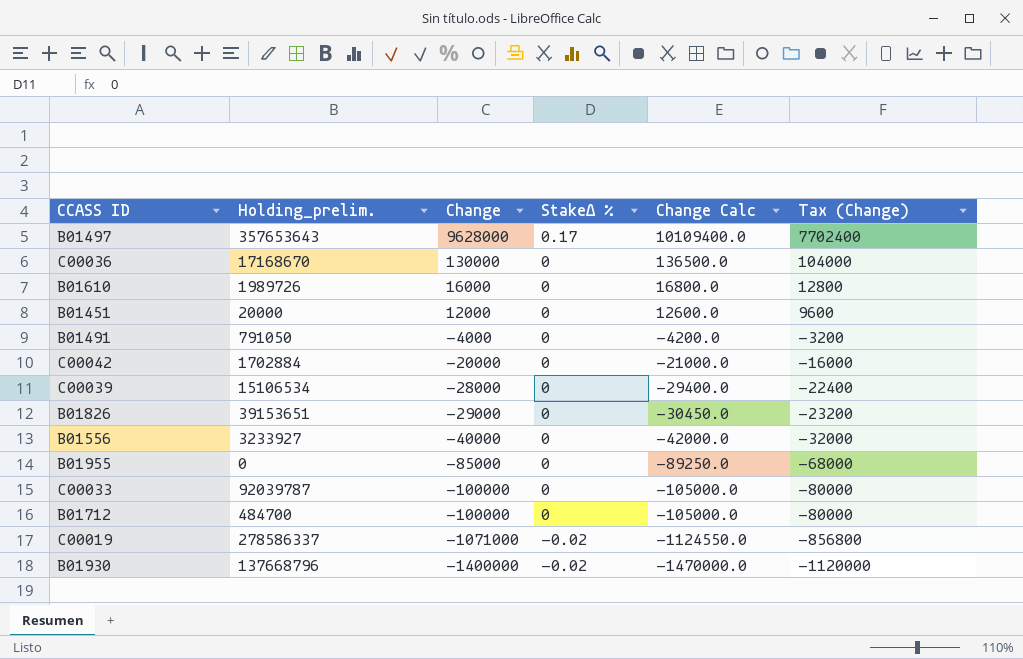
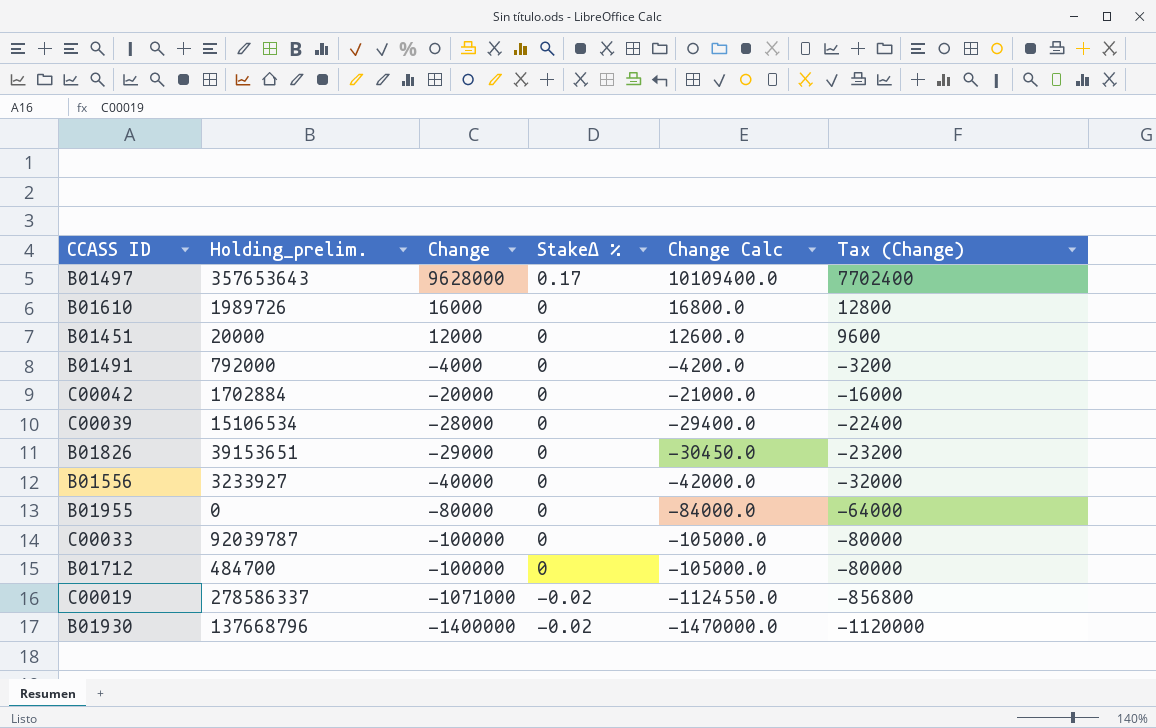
row C00036: 17168670 | 130000 | 0 | 136500.0 | 104000 -> none
B01491 | Holding_prelim.: 791050 -> 792000
B01955 | Change: -85000 -> -80000
B01955 | Change Calc: -89250.0 -> -84000.0
B01955 | Tax (Change): -68000 -> -64000

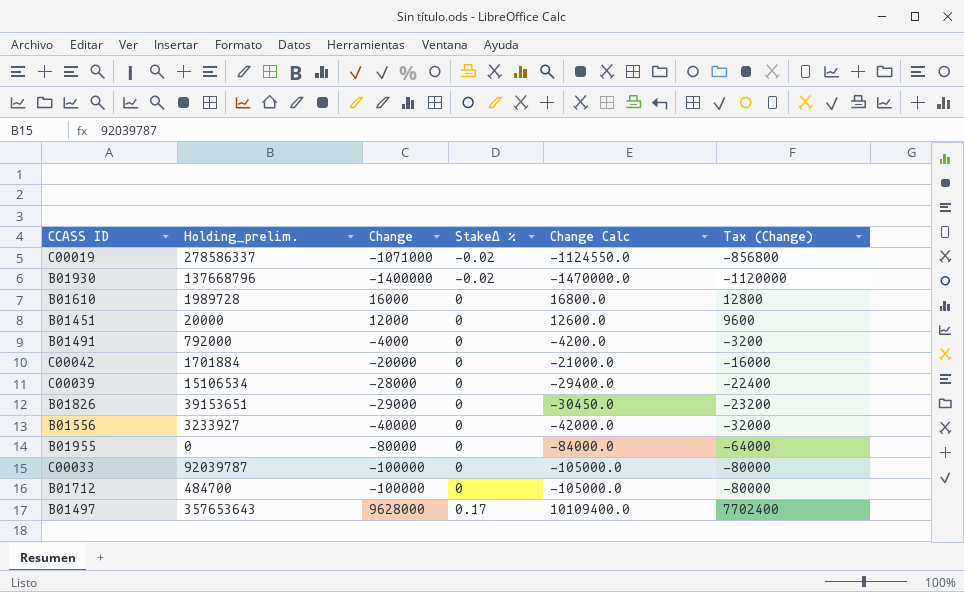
row order: Change descending -> StakeΔ % ascending
B01610 | Holding_prelim.: 1989726 -> 1989728
C00042 | Holding_prelim.: 1702884 -> 1701884

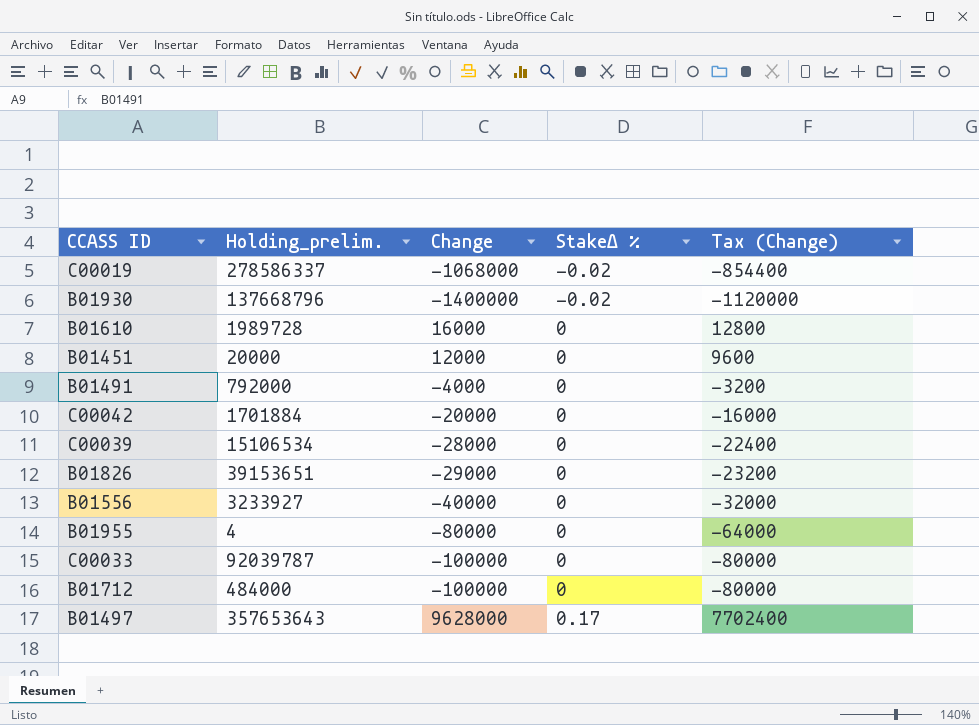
column Change Calc | formula: [Change] * 1.05 -> none
C00019 | Change: -1071000 -> -1068000
C00019 | Tax (Change): -856800 -> -854400
B01955 | Holding_prelim.: 0 -> 4
B01712 | Holding_prelim.: 484700 -> 484000

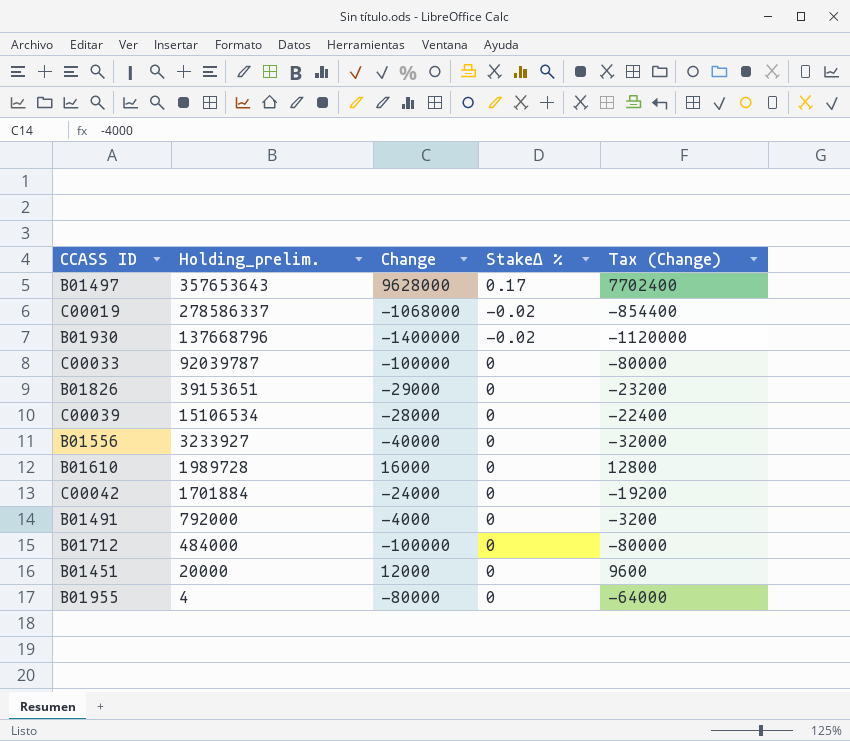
row order: StakeΔ % ascending -> Holding_prelim. descending
C00042 | Change: -20000 -> -24000
C00042 | Tax (Change): -16000 -> -19200

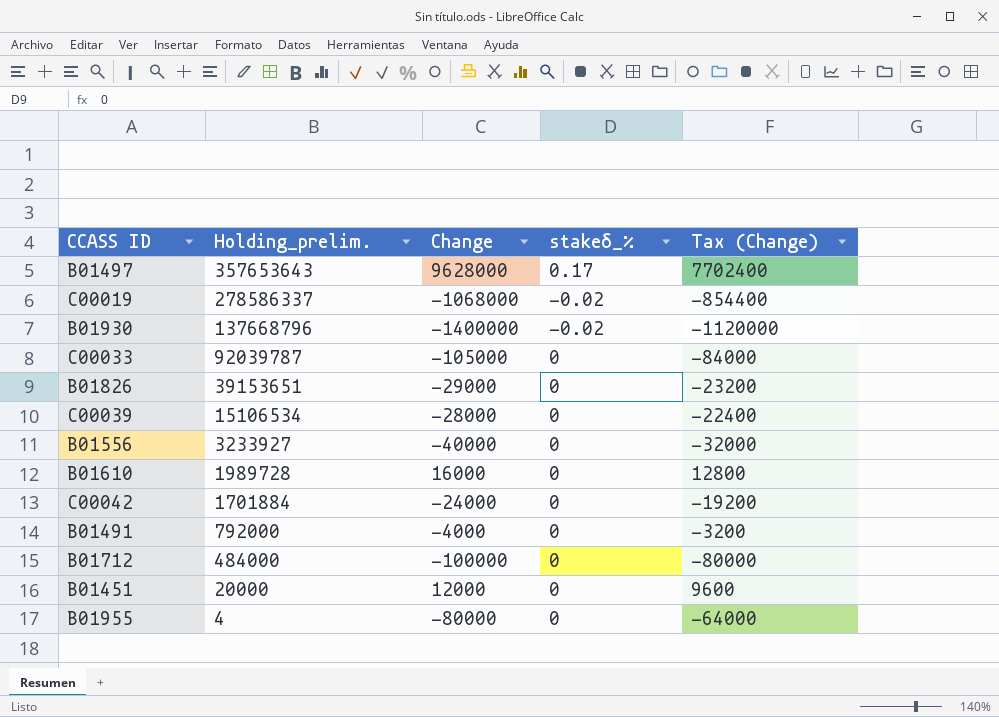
column name: StakeΔ % -> stakeδ_%
C00033 | Change: -100000 -> -105000
C00033 | Tax (Change): -80000 -> -84000

